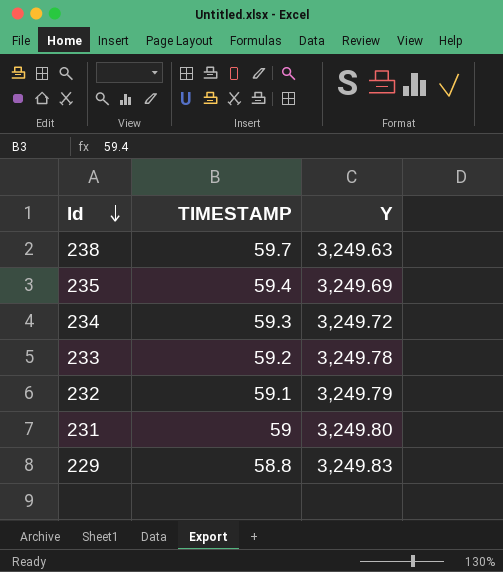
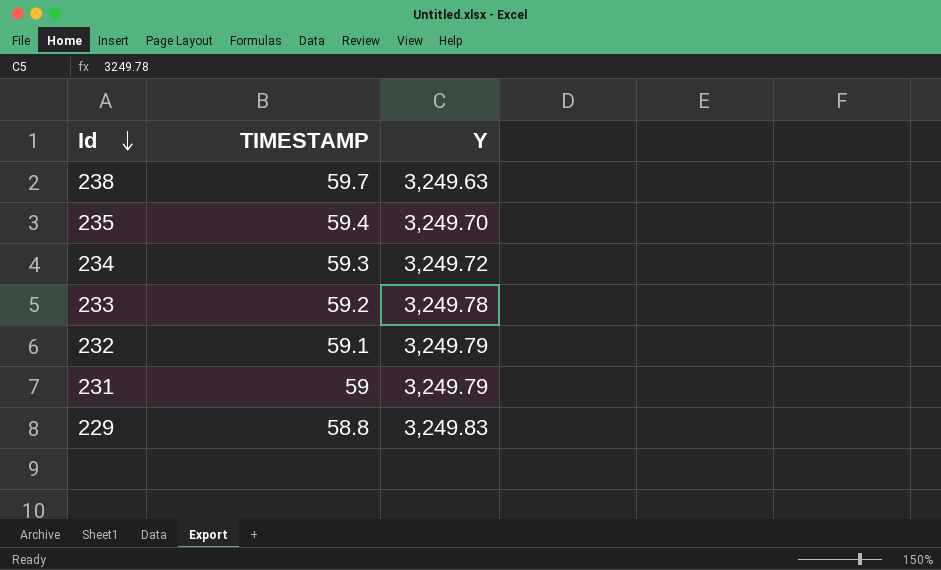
235 | Y: 3,249.69 -> 3,249.70
231 | Y: 3,249.80 -> 3,249.79

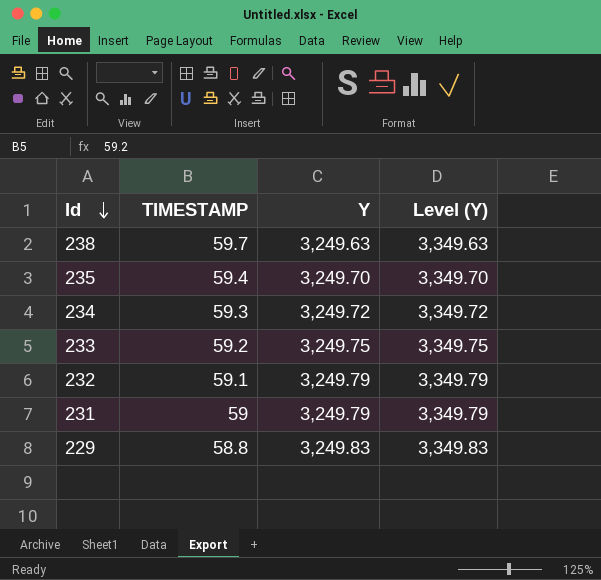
column Level (Y) | formula: none -> [Y] + 100
233 | Y: 3,249.78 -> 3,249.75

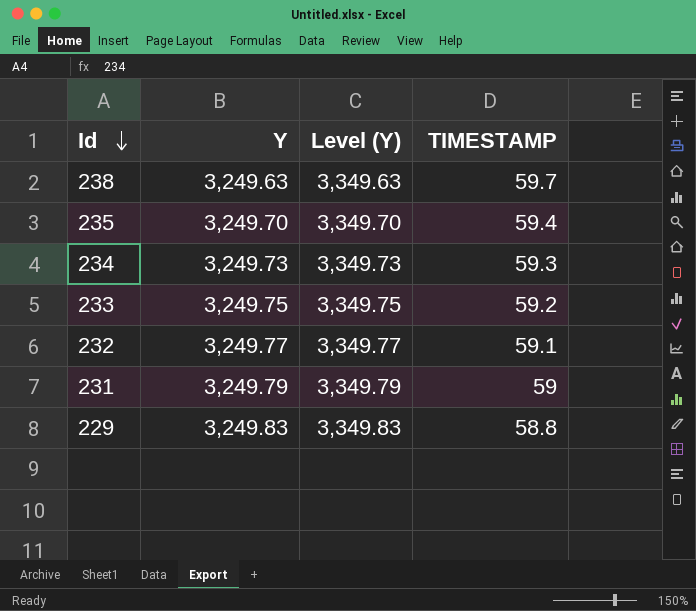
column TIMESTAMP | position: 2 -> 4
234 | Y: 3,249.72 -> 3,249.73
234 | Level (Y): 3,349.72 -> 3,349.73
232 | Y: 3,249.79 -> 3,249.77
232 | Level (Y): 3,349.79 -> 3,349.77

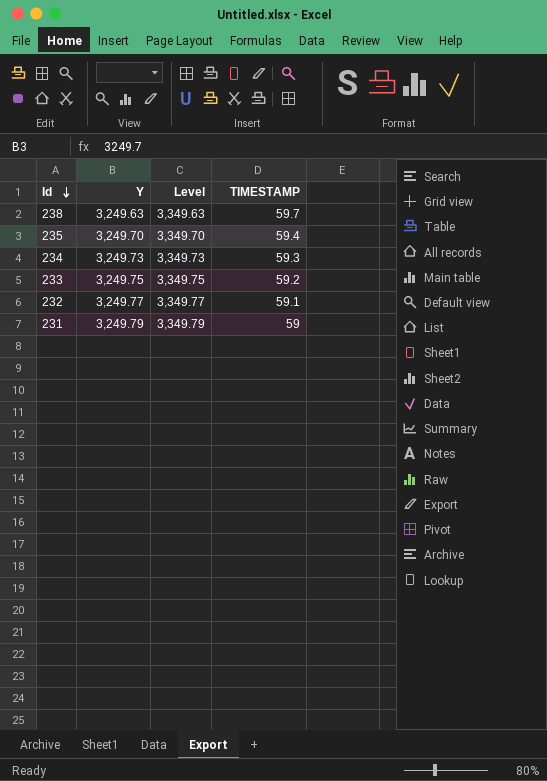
column name: Level (Y) -> Level
row 229: 3,249.83 | 3,349.83 | 58.8 -> none

